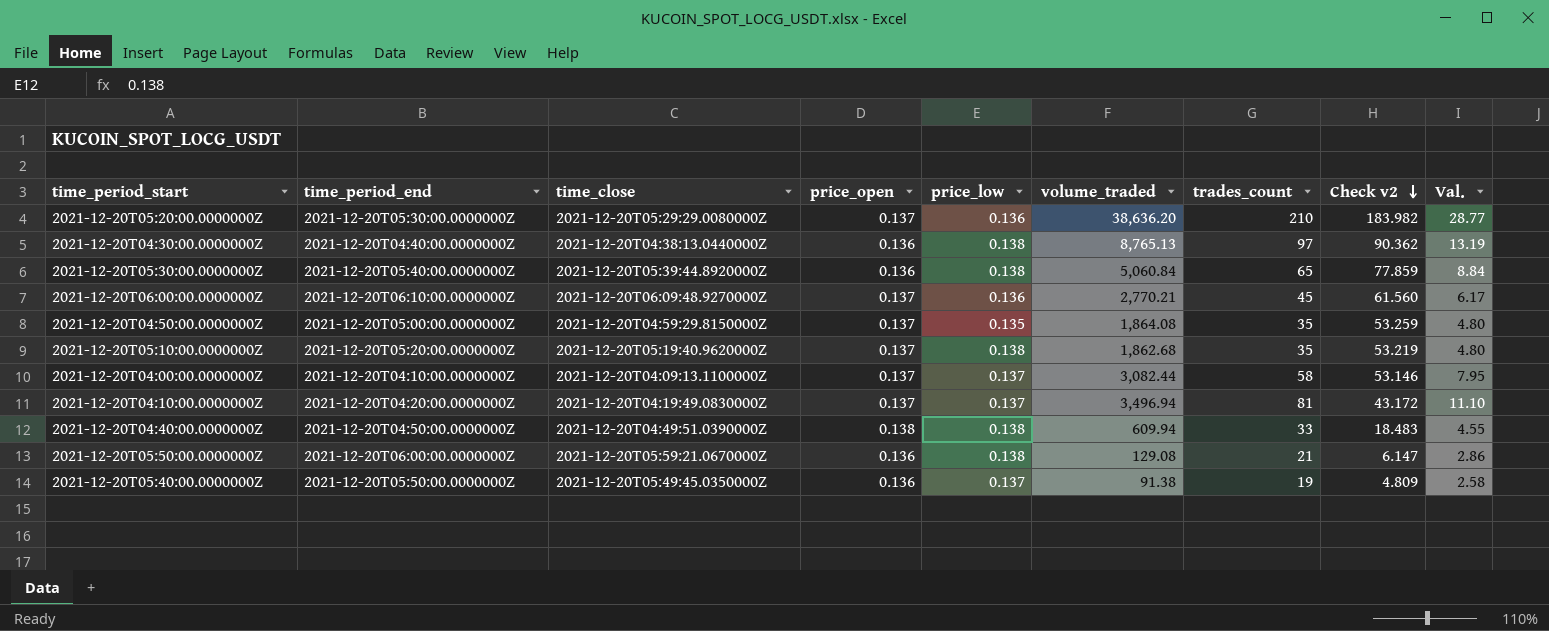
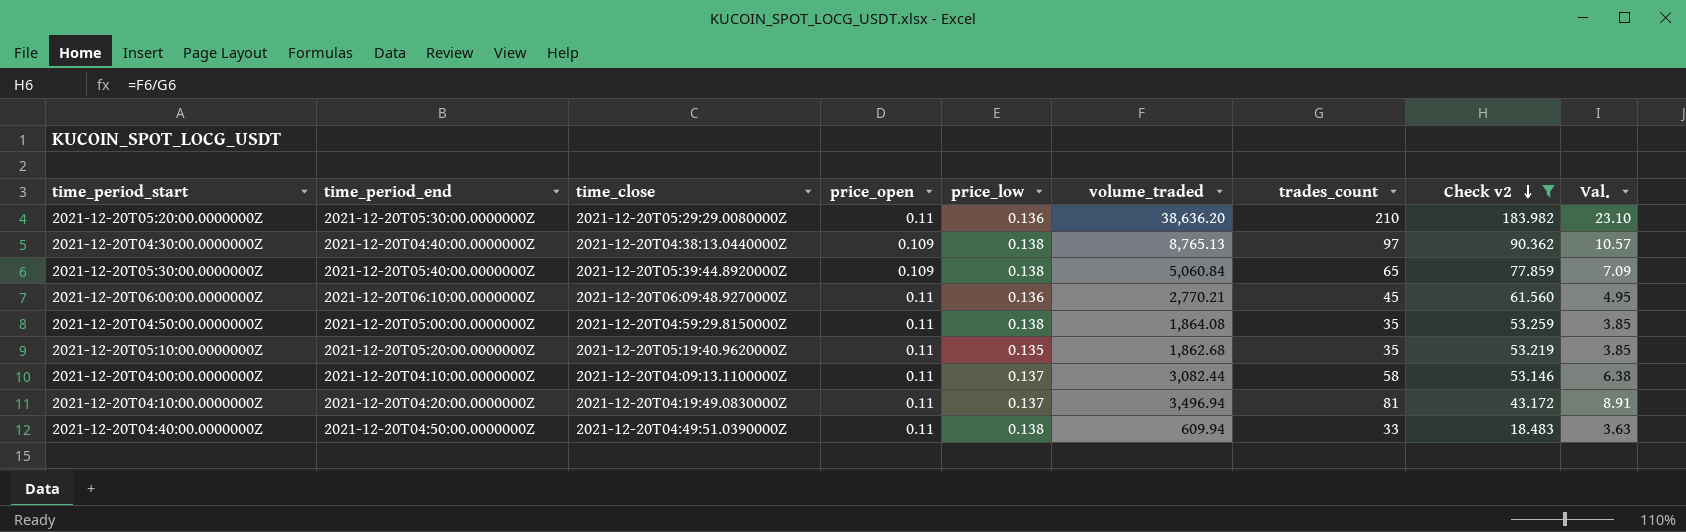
filter: none -> Check v2 >= 18.483
2021-12-20T05:20:00.0000000Z | price_open: 0.137 -> 0.11
2021-12-20T05:20:00.0000000Z | Val.: 28.77 -> 23.10
2021-12-20T04:30:00.0000000Z | price_open: 0.136 -> 0.109
2021-12-20T04:30:00.0000000Z | Val.: 13.19 -> 10.57
2021-12-20T05:30:00.0000000Z | price_open: 0.136 -> 0.109
2021-12-20T05:30:00.0000000Z | Val.: 8.84 -> 7.09
2021-12-20T06:00:00.0000000Z | price_open: 0.137 -> 0.11
2021-12-20T06:00:00.0000000Z | Val.: 6.17 -> 4.95
2021-12-20T04:50:00.0000000Z | price_open: 0.137 -> 0.11
2021-12-20T04:50:00.0000000Z | price_low: 0.135 -> 0.138
2021-12-20T04:50:00.0000000Z | Val.: 4.80 -> 3.85
2021-12-20T05:10:00.0000000Z | price_open: 0.137 -> 0.11
2021-12-20T05:10:00.0000000Z | price_low: 0.138 -> 0.135
2021-12-20T05:10:00.0000000Z | Val.: 4.80 -> 3.85
2021-12-20T04:00:00.0000000Z | price_open: 0.137 -> 0.11
2021-12-20T04:00:00.0000000Z | Val.: 7.95 -> 6.38
2021-12-20T04:10:00.0000000Z | price_open: 0.137 -> 0.11
2021-12-20T04:10:00.0000000Z | Val.: 11.10 -> 8.91
2021-12-20T04:40:00.0000000Z | price_open: 0.138 -> 0.11
2021-12-20T04:40:00.0000000Z | Val.: 4.55 -> 3.63

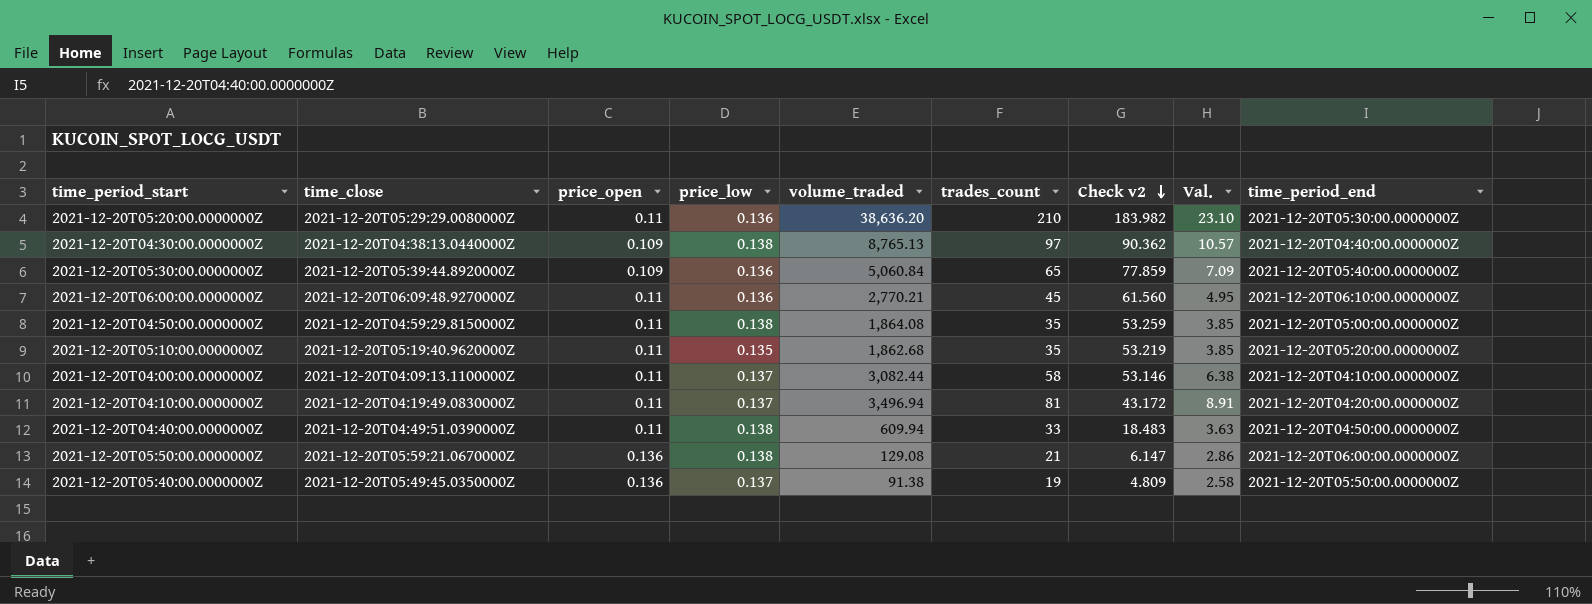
filter: Check v2 >= 18.483 -> none
column time_period_end | position: 2 -> 9
2021-12-20T05:30:00.0000000Z | price_low: 0.138 -> 0.136

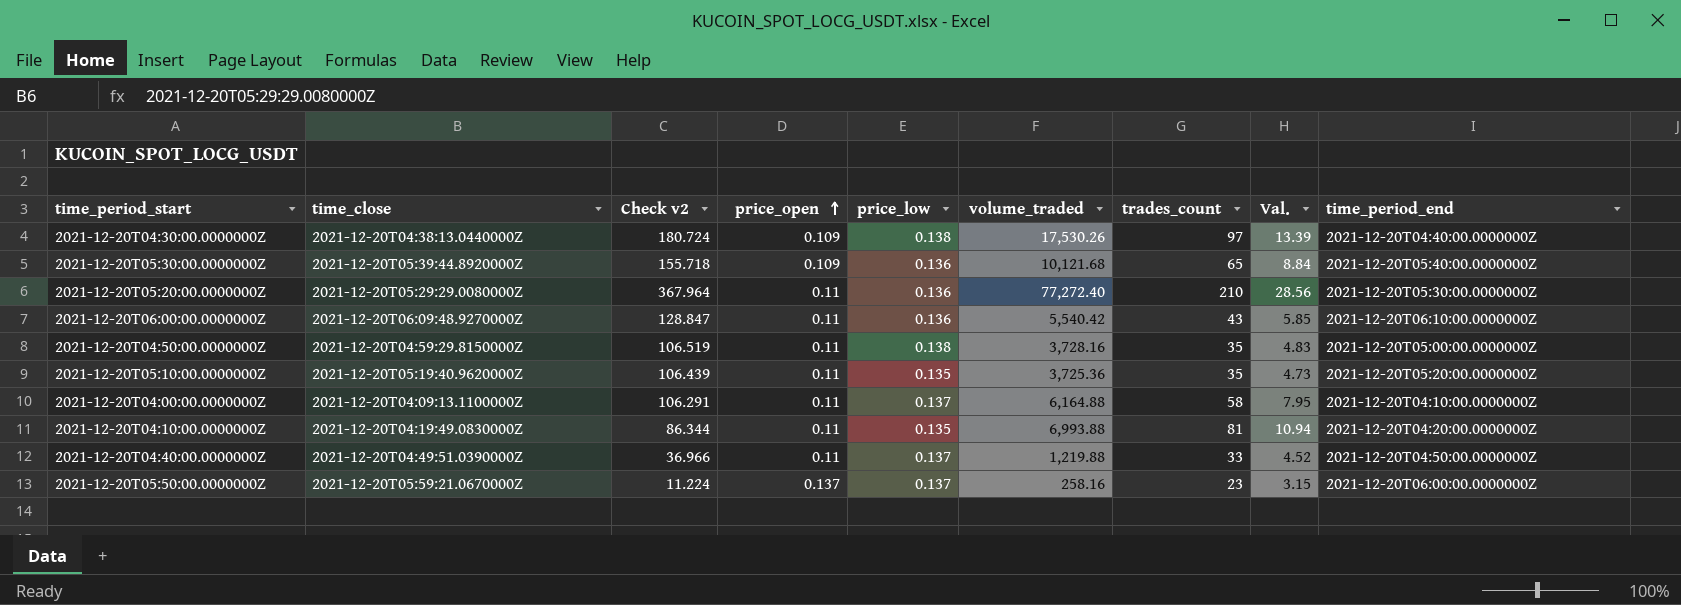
row order: Check v2 descending -> price_open ascending
column Check v2 | position: 7 -> 3
column Val. | formula: [price_open] * [trades_count] -> [price_low] * [trades_count]
row 2021-12-20T05:40:00.0000000Z: 2021-12-20T05:49:45.0350000Z | 0.136 | 0.137 | 91.38 | 19 | 4.809 | 2.58 | 2021-12-20T05:50:00.0000000Z -> none
2021-12-20T04:30:00.0000000Z | Check v2: 90.362 -> 180.724
2021-12-20T04:30:00.0000000Z | volume_traded: 8,765.13 -> 17,530.26
2021-12-20T05:30:00.0000000Z | Check v2: 77.859 -> 155.718
2021-12-20T05:30:00.0000000Z | volume_traded: 5,060.84 -> 10,121.68
2021-12-20T05:20:00.0000000Z | Check v2: 183.982 -> 367.964
2021-12-20T05:20:00.0000000Z | volume_traded: 38,636.20 -> 77,272.40
2021-12-20T06:00:00.0000000Z | Check v2: 61.560 -> 128.847
2021-12-20T06:00:00.0000000Z | volume_traded: 2,770.21 -> 5,540.42
2021-12-20T06:00:00.0000000Z | trades_count: 45 -> 43
2021-12-20T04:50:00.0000000Z | Check v2: 53.259 -> 106.519
2021-12-20T04:50:00.0000000Z | volume_traded: 1,864.08 -> 3,728.16
2021-12-20T05:10:00.0000000Z | Check v2: 53.219 -> 106.439
2021-12-20T05:10:00.0000000Z | volume_traded: 1,862.68 -> 3,725.36
2021-12-20T04:00:00.0000000Z | Check v2: 53.146 -> 106.291
2021-12-20T04:00:00.0000000Z | volume_traded: 3,082.44 -> 6,164.88
2021-12-20T04:10:00.0000000Z | Check v2: 43.172 -> 86.344
2021-12-20T04:10:00.0000000Z | price_low: 0.137 -> 0.135
2021-12-20T04:10:00.0000000Z | volume_traded: 3,496.94 -> 6,993.88
2021-12-20T04:40:00.0000000Z | Check v2: 18.483 -> 36.966
2021-12-20T04:40:00.0000000Z | price_low: 0.138 -> 0.137
2021-12-20T04:40:00.0000000Z | volume_traded: 609.94 -> 1,219.88
2021-12-20T05:50:00.0000000Z | Check v2: 6.147 -> 11.224
2021-12-20T05:50:00.0000000Z | price_open: 0.136 -> 0.137
2021-12-20T05:50:00.0000000Z | price_low: 0.138 -> 0.137
2021-12-20T05:50:00.0000000Z | volume_traded: 129.08 -> 258.16
2021-12-20T05:50:00.0000000Z | trades_count: 21 -> 23

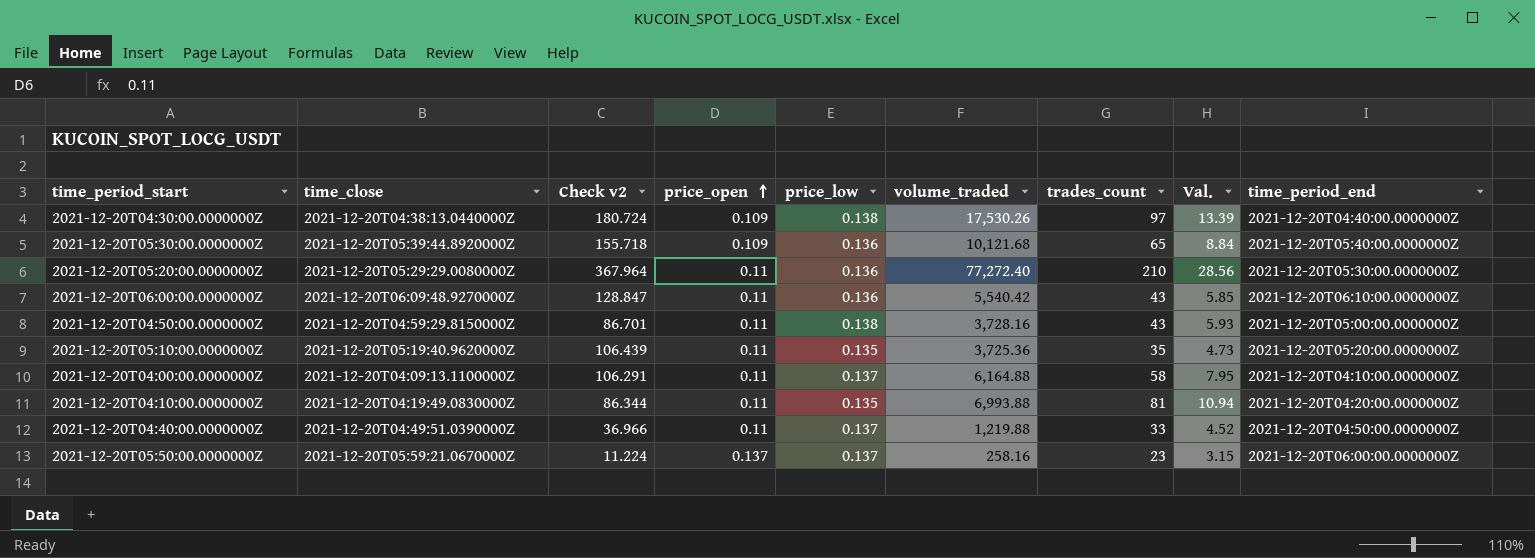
2021-12-20T04:50:00.0000000Z | Check v2: 106.519 -> 86.701
2021-12-20T04:50:00.0000000Z | trades_count: 35 -> 43
2021-12-20T04:50:00.0000000Z | Val.: 4.83 -> 5.93

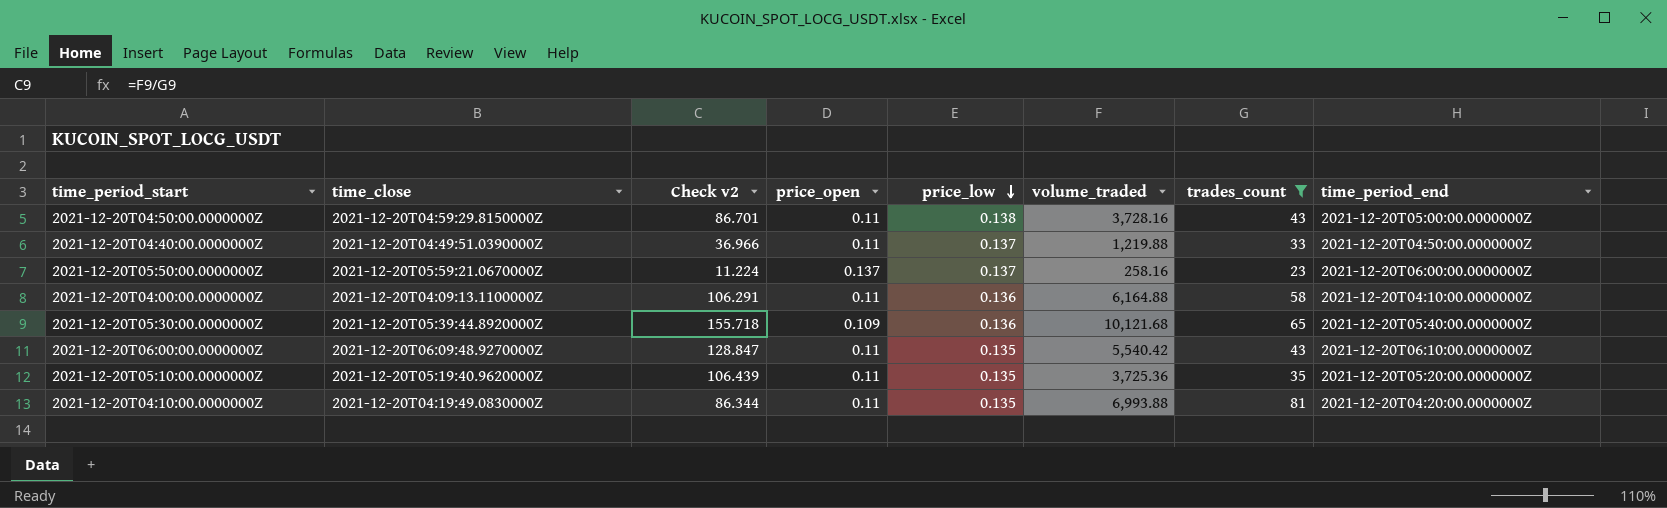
filter: none -> trades_count <= 81
row order: price_open ascending -> price_low descending
column Val. | formula: [price_low] * [trades_count] -> none
2021-12-20T04:00:00.0000000Z | price_low: 0.137 -> 0.136
2021-12-20T06:00:00.0000000Z | price_low: 0.136 -> 0.135

